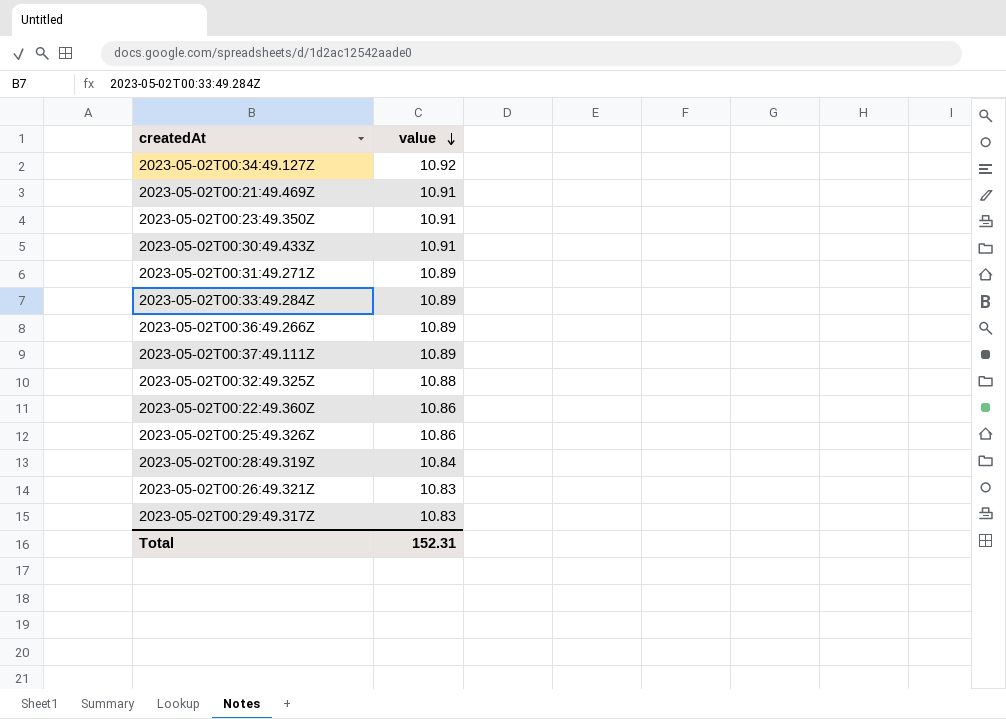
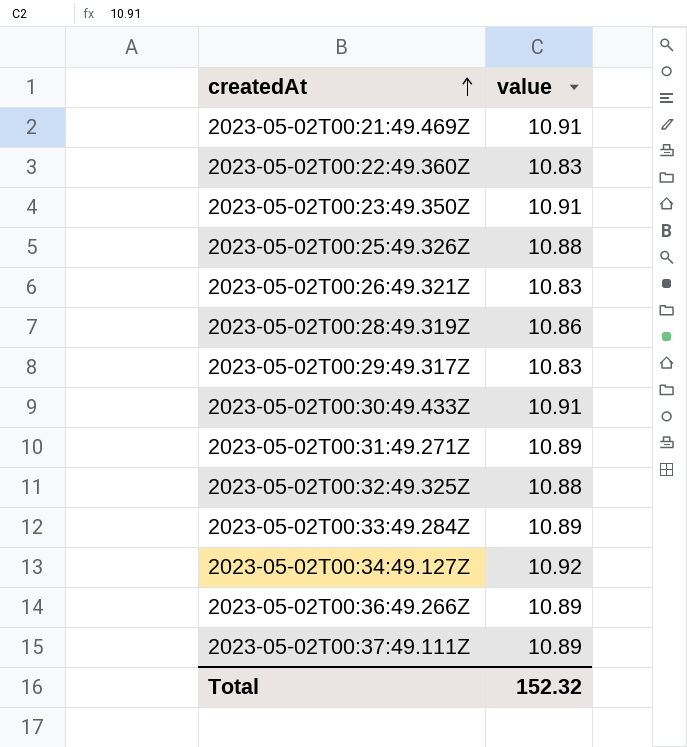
row order: value descending -> createdAt ascending
2023-05-02T00:22:49.360Z | value: 10.86 -> 10.83
2023-05-02T00:25:49.326Z | value: 10.86 -> 10.88
2023-05-02T00:28:49.319Z | value: 10.84 -> 10.86
Total | value: 152.31 -> 152.32

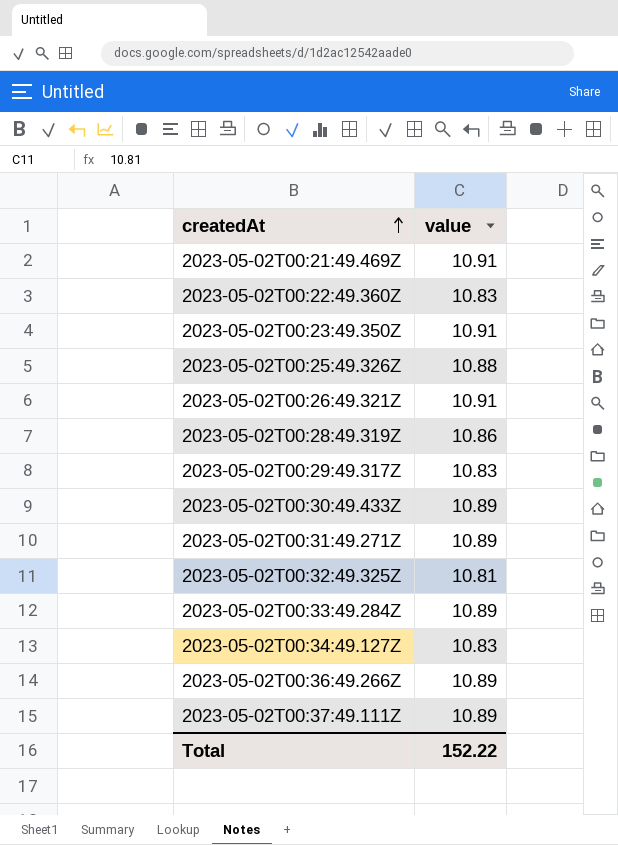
2023-05-02T00:26:49.321Z | value: 10.83 -> 10.91
2023-05-02T00:30:49.433Z | value: 10.91 -> 10.89
2023-05-02T00:32:49.325Z | value: 10.88 -> 10.81
2023-05-02T00:34:49.127Z | value: 10.92 -> 10.83
Total | value: 152.32 -> 152.22

